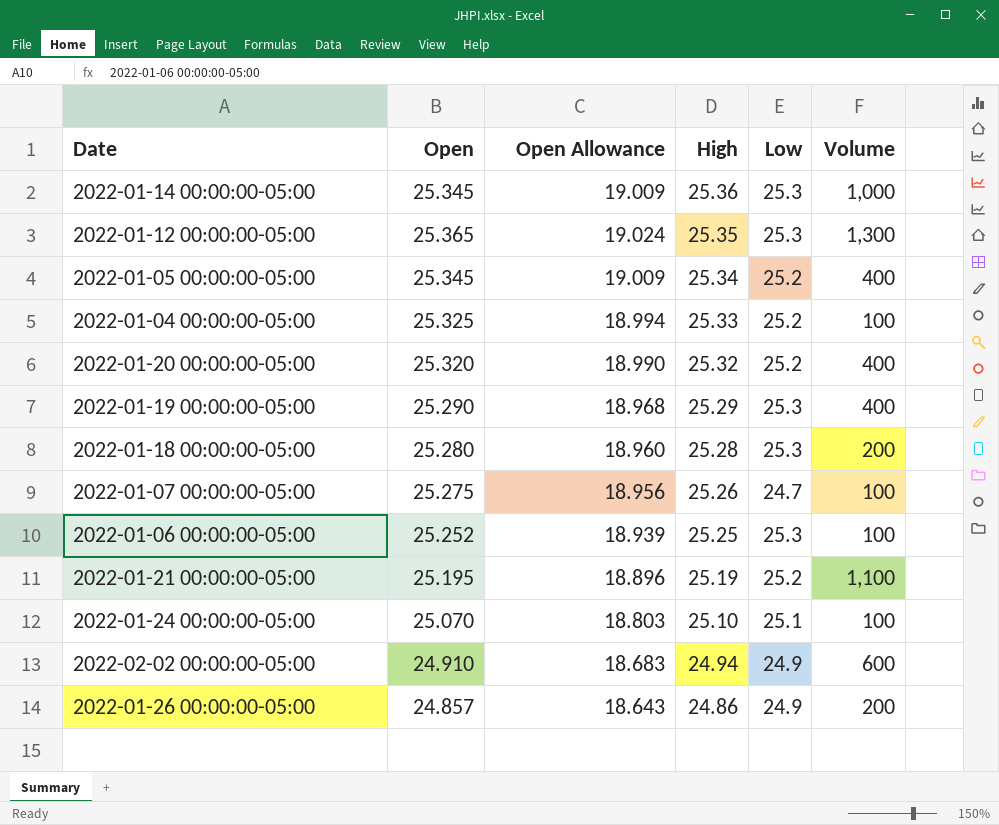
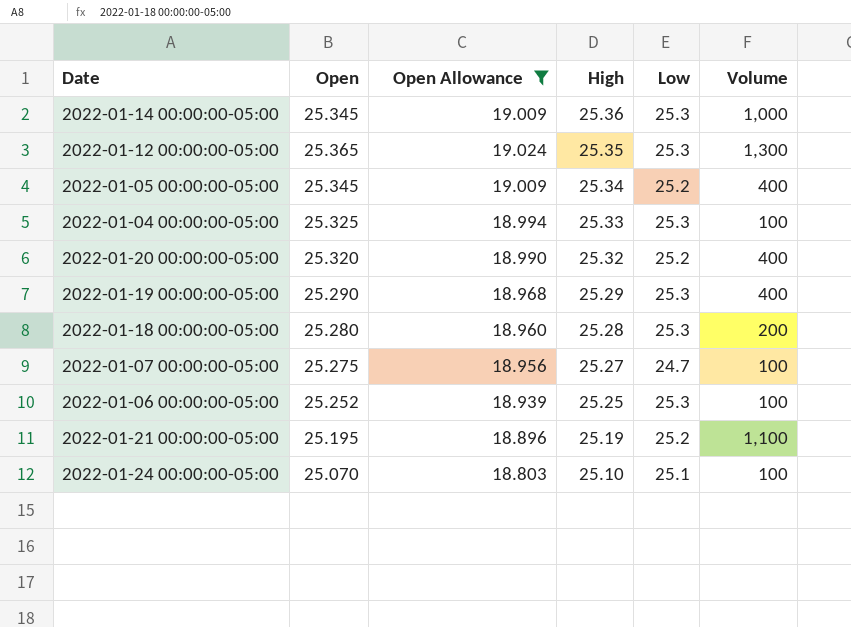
filter: none -> Open Allowance >= 18.803
2022-01-04 00:00:00-05:00 | Low: 25.2 -> 25.3
2022-01-07 00:00:00-05:00 | High: 25.26 -> 25.27

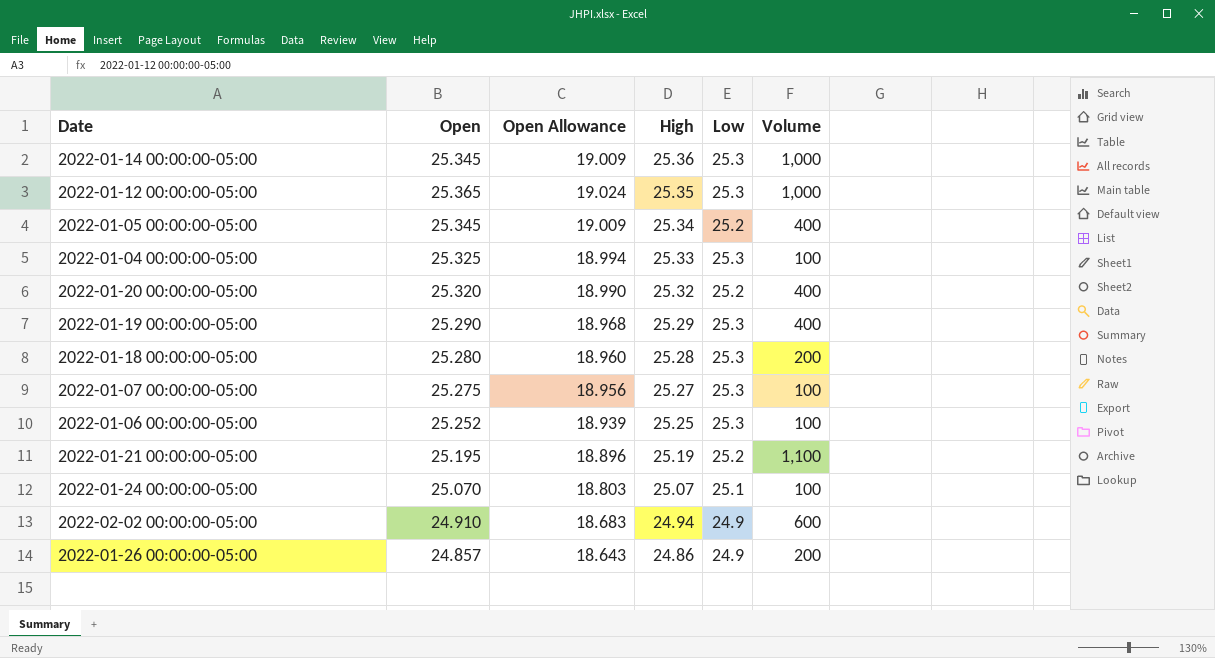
filter: Open Allowance >= 18.803 -> none
2022-01-12 00:00:00-05:00 | Volume: 1,300 -> 1,000
2022-01-07 00:00:00-05:00 | Low: 24.7 -> 25.3
2022-01-24 00:00:00-05:00 | High: 25.10 -> 25.07

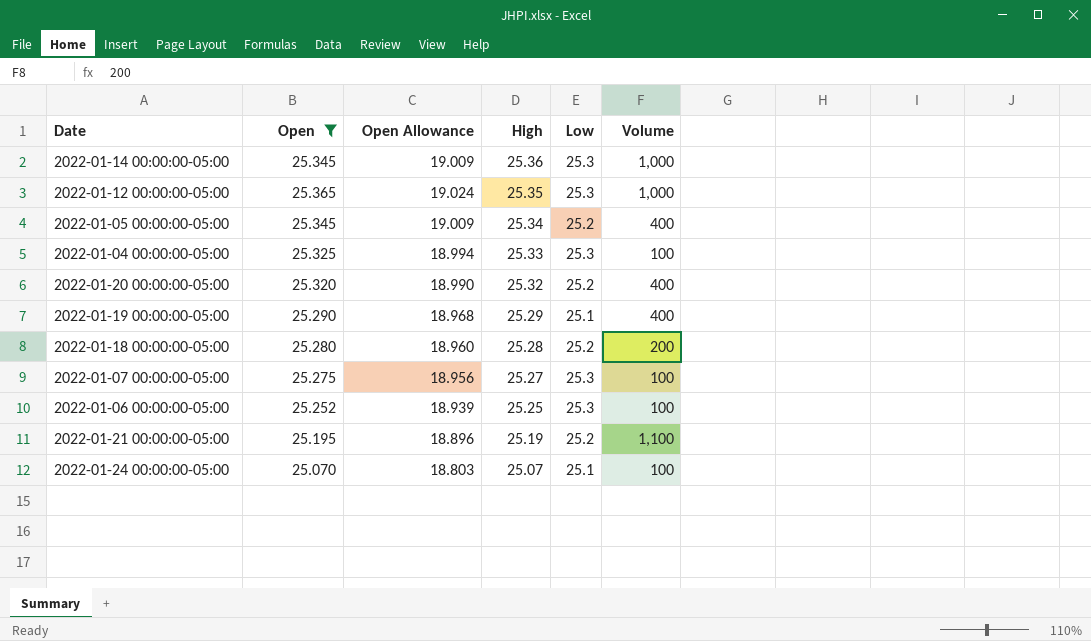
filter: none -> Open >= 25.070
2022-01-19 00:00:00-05:00 | Low: 25.3 -> 25.1
2022-01-18 00:00:00-05:00 | Low: 25.3 -> 25.2

